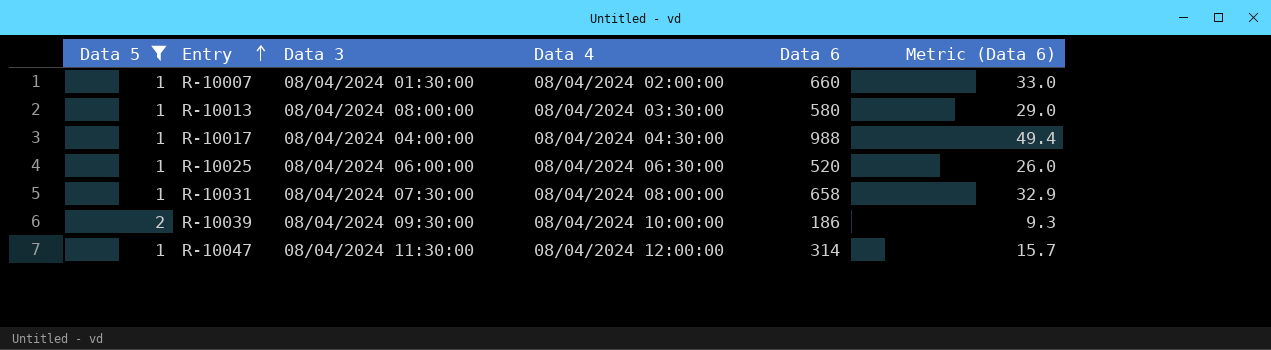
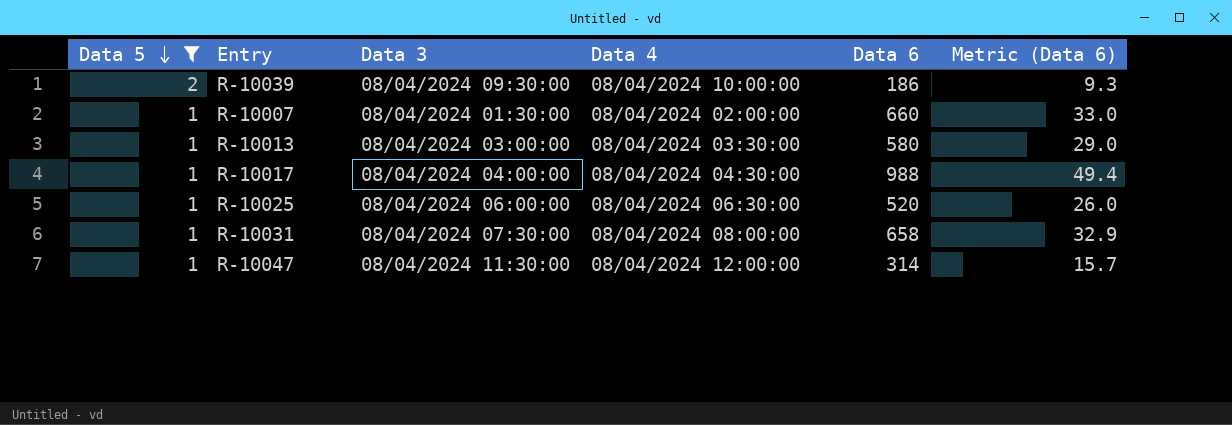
row order: Entry ascending -> Data 5 descending
R-10013 | Data 3: 08/04/2024 08:00:00 -> 08/04/2024 03:00:00

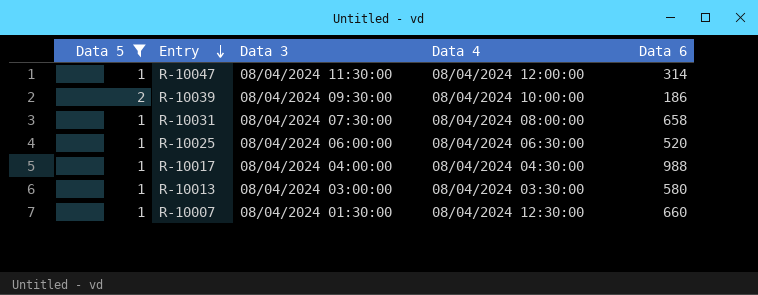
row order: Data 5 descending -> Entry descending
column Metric (Data 6) | formula: [Data 6] * 0.05 -> none
R-10007 | Data 4: 08/04/2024 02:00:00 -> 08/04/2024 12:30:00

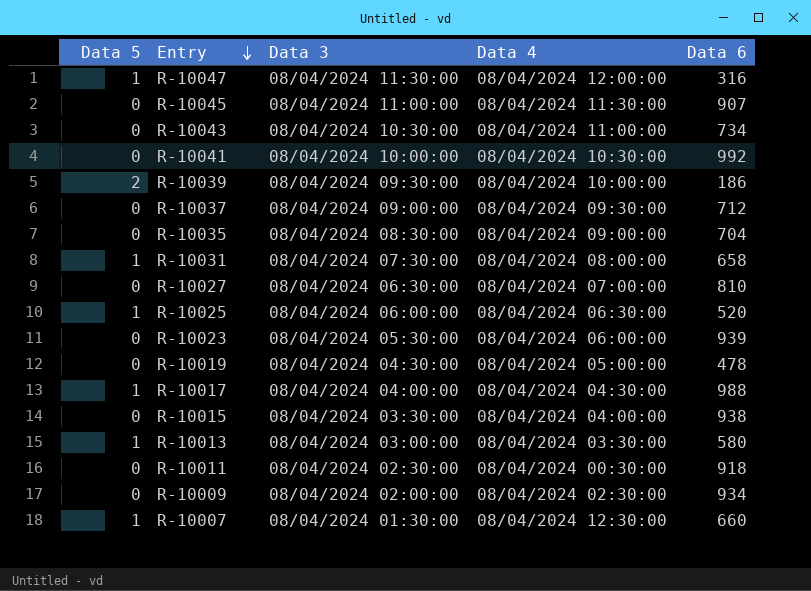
filter: Data 5 != 0 -> none
R-10047 | Data 6: 314 -> 316

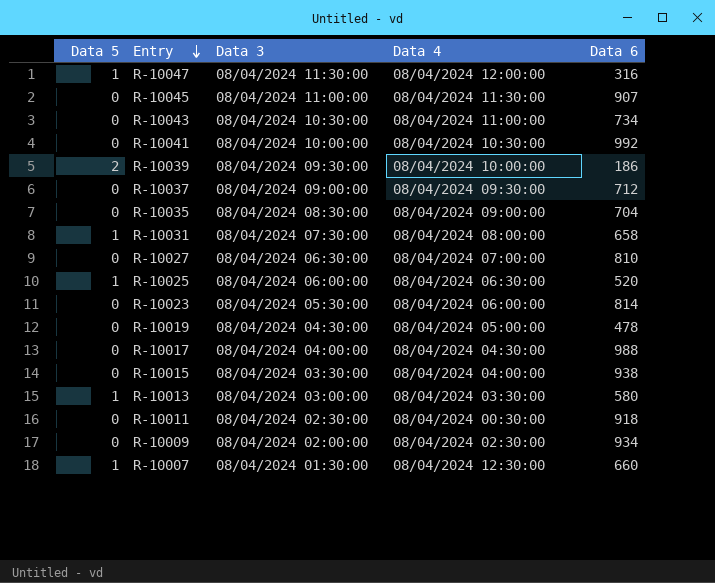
R-10023 | Data 6: 939 -> 814
R-10017 | Data 5: 1 -> 0

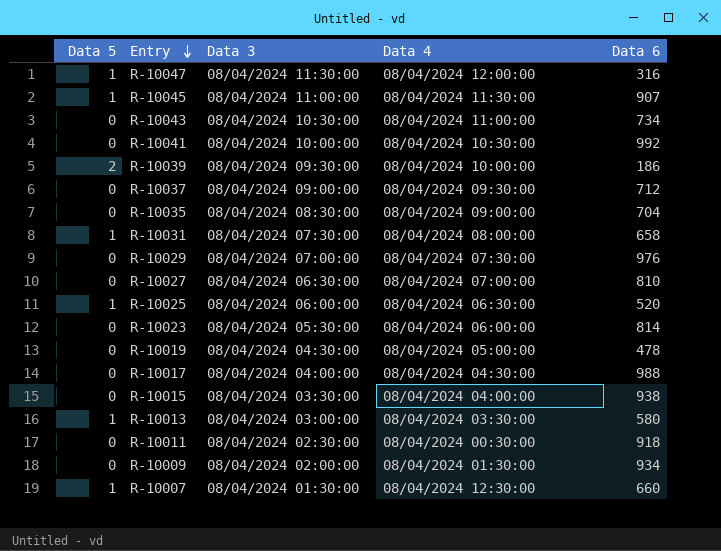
R-10045 | Data 5: 0 -> 1
row R-10029: none -> 0 | 08/04/2024 07:00:00 | 08/04/2024 07:30:00 | 976
R-10009 | Data 4: 08/04/2024 02:30:00 -> 08/04/2024 01:30:00

